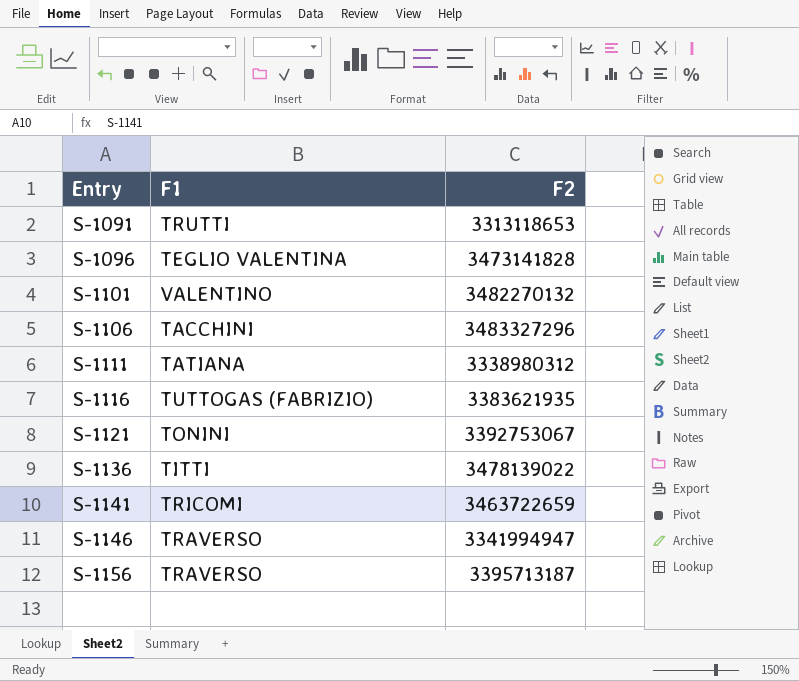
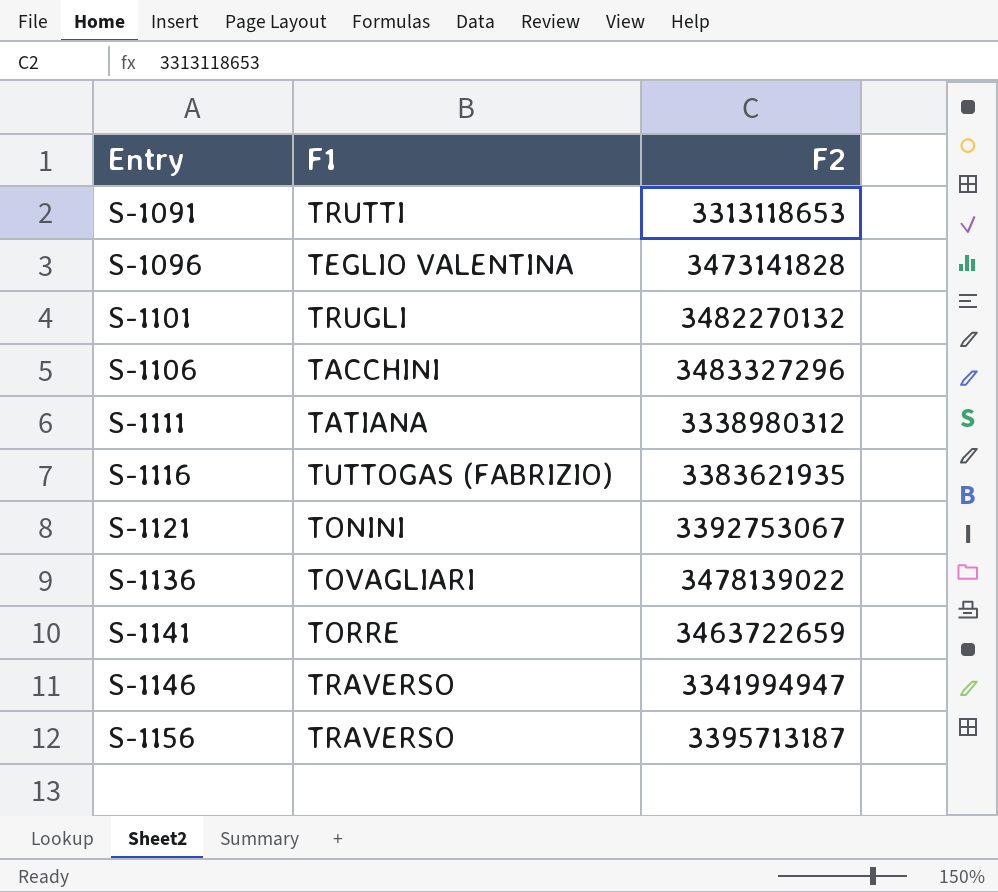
S-1101 | F1: VALENTINO -> TRUGLI
S-1136 | F1: TITTI -> TOVAGLIARI
S-1141 | F1: TRICOMI -> TORRE

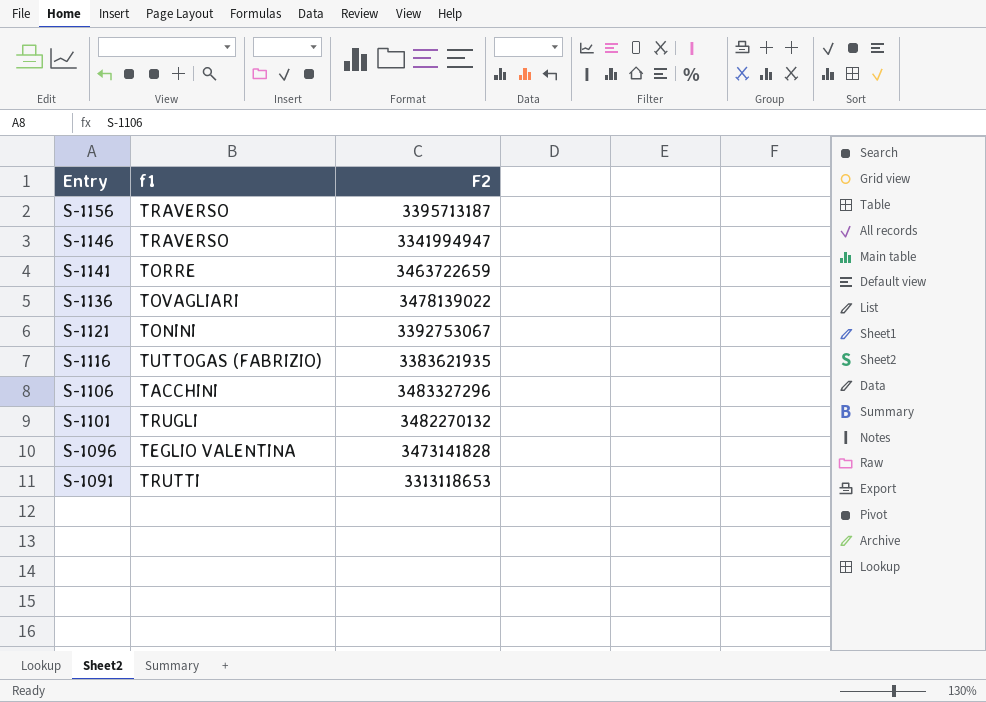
row order: Entry ascending -> Entry descending
column name: F1 -> f1
row S-1111: TATIANA | 3338980312 -> none

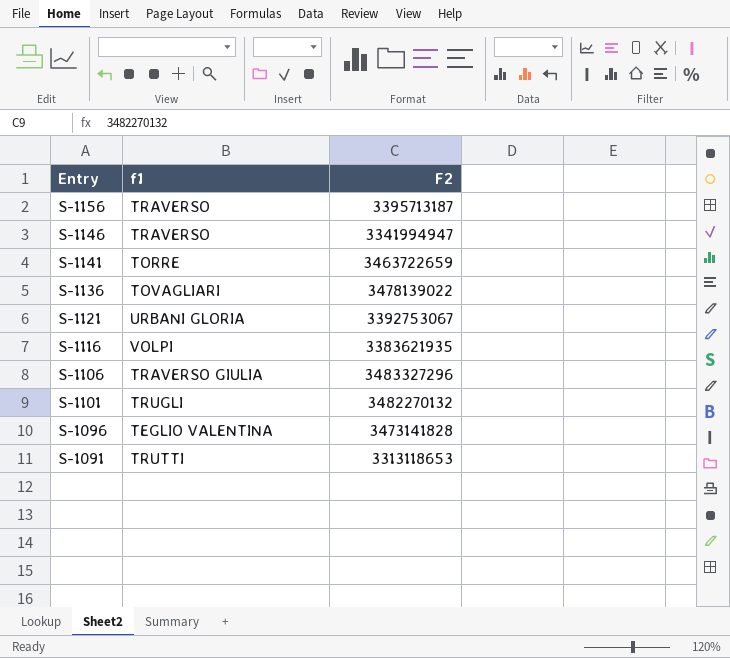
S-1121 | f1: TONINI -> URBANI GLORIA
S-1116 | f1: TUTTOGAS (FABRIZIO) -> VOLPI
S-1106 | f1: TACCHINI -> TRAVERSO GIULIA

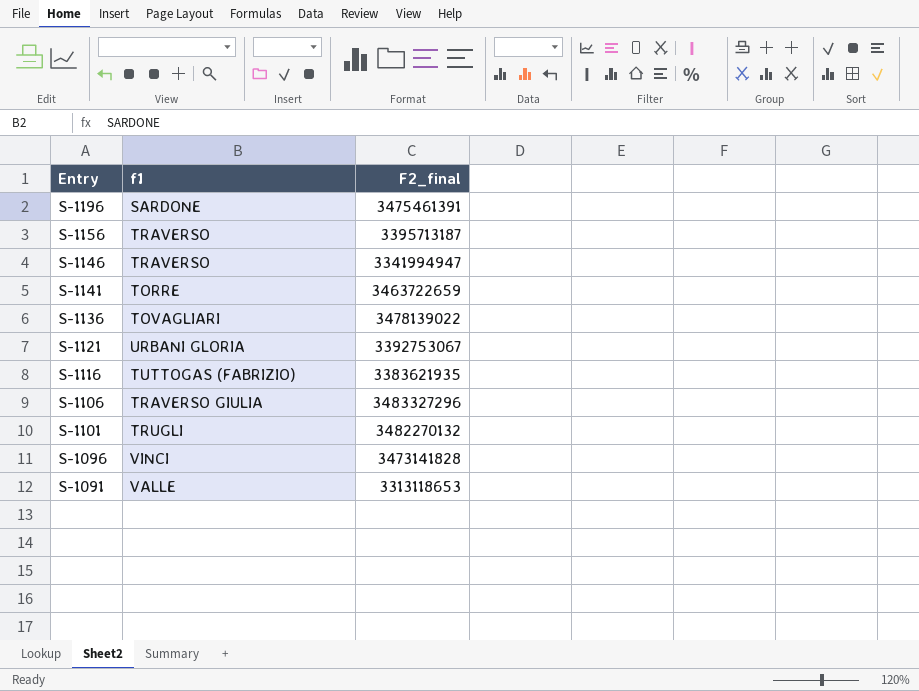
column name: F2 -> F2_final
row S-1196: none -> SARDONE | 3475461391
S-1116 | f1: VOLPI -> TUTTOGAS (FABRIZIO)
S-1096 | f1: TEGLIO VALENTINA -> VINCI
S-1091 | f1: TRUTTI -> VALLE

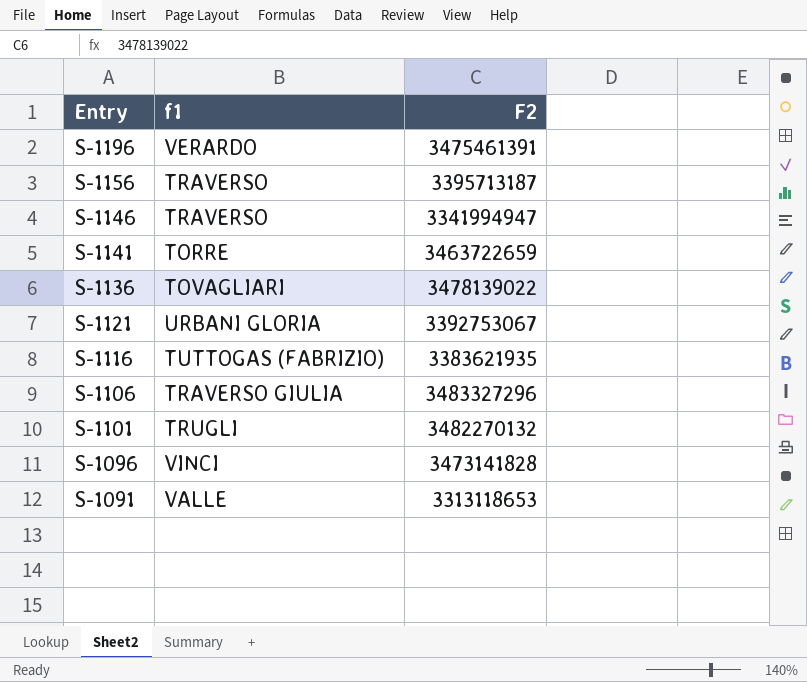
column name: F2_final -> F2
S-1196 | f1: SARDONE -> VERARDO

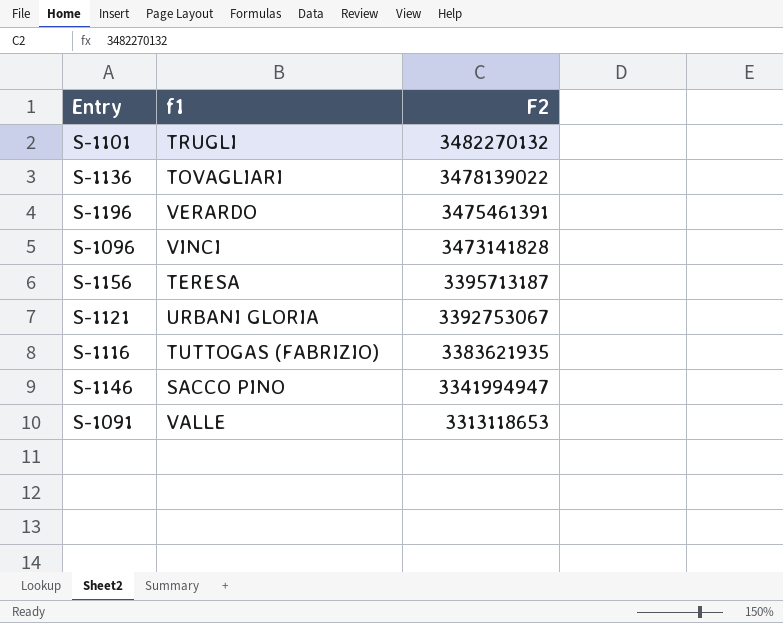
row order: Entry descending -> F2 descending
row S-1141: TORRE | 3463722659 -> none
row S-1106: TRAVERSO GIULIA | 3483327296 -> none
S-1156 | f1: TRAVERSO -> TERESA
S-1146 | f1: TRAVERSO -> SACCO PINO

